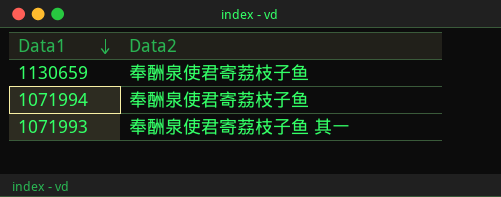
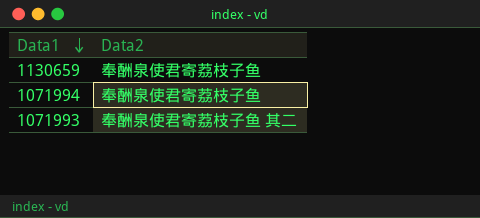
1071993 | Data2: 奉酬泉使君寄荔枝子鱼 其一 -> 奉酬泉使君寄荔枝子鱼 其二

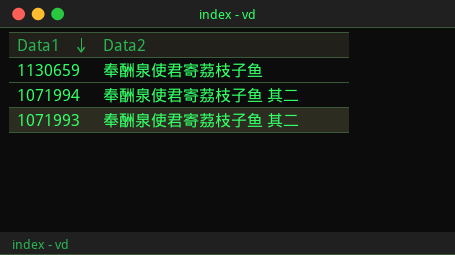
1071994 | Data2: 奉酬泉使君寄荔枝子鱼 -> 奉酬泉使君寄荔枝子鱼 其二

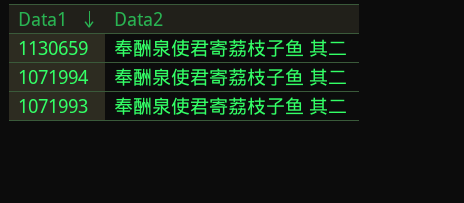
1130659 | Data2: 奉酬泉使君寄荔枝子鱼 -> 奉酬泉使君寄荔枝子鱼 其二

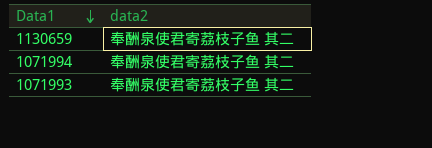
column name: Data2 -> data2

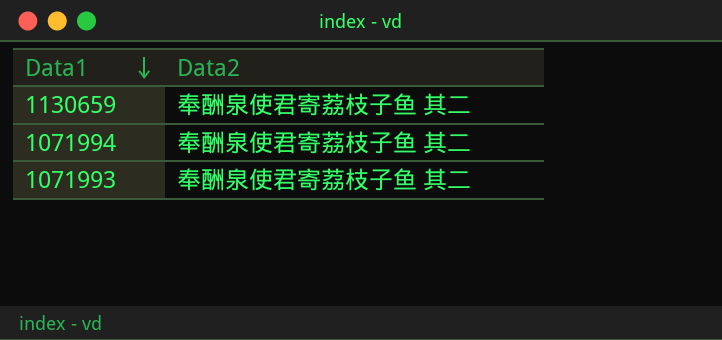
column name: data2 -> Data2

